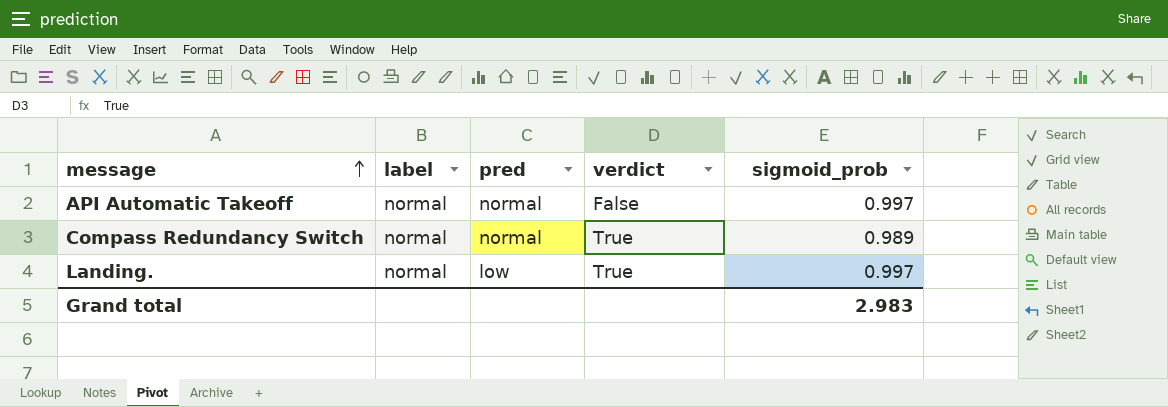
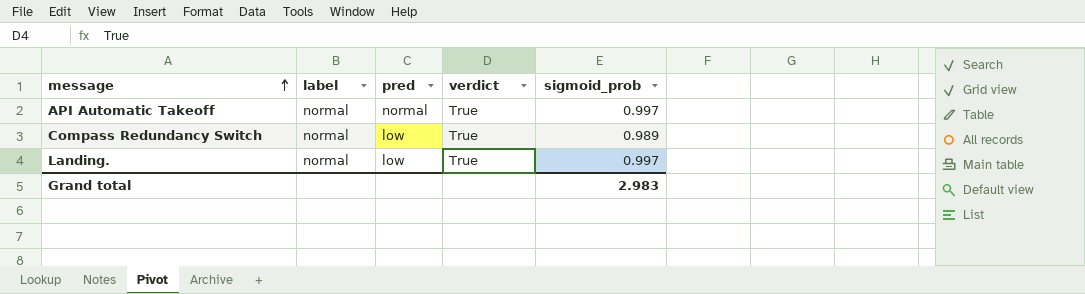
API Automatic Takeoff | verdict: False -> True
Compass Redundancy Switch | pred: normal -> low

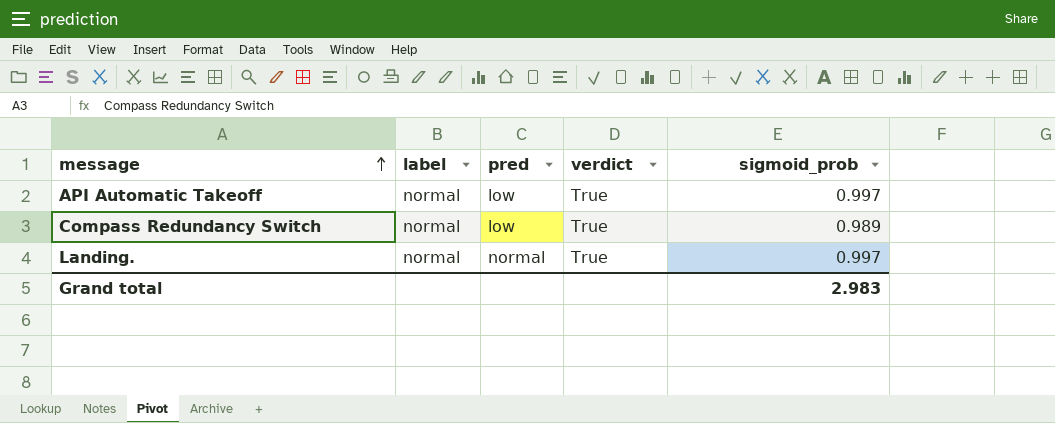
API Automatic Takeoff | pred: normal -> low
Landing. | pred: low -> normal

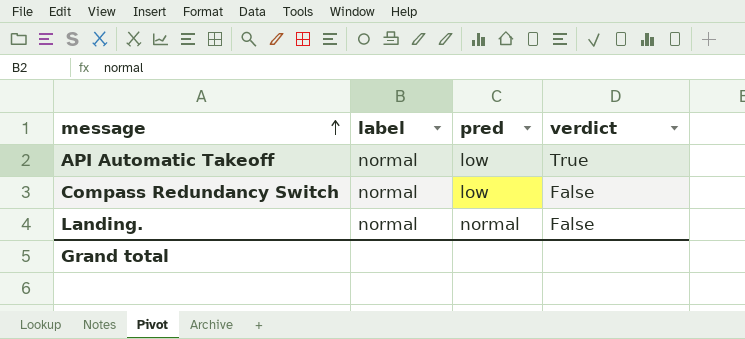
column sigmoid_prob | position: 5 -> none
Compass Redundancy Switch | verdict: True -> False
Landing. | verdict: True -> False

